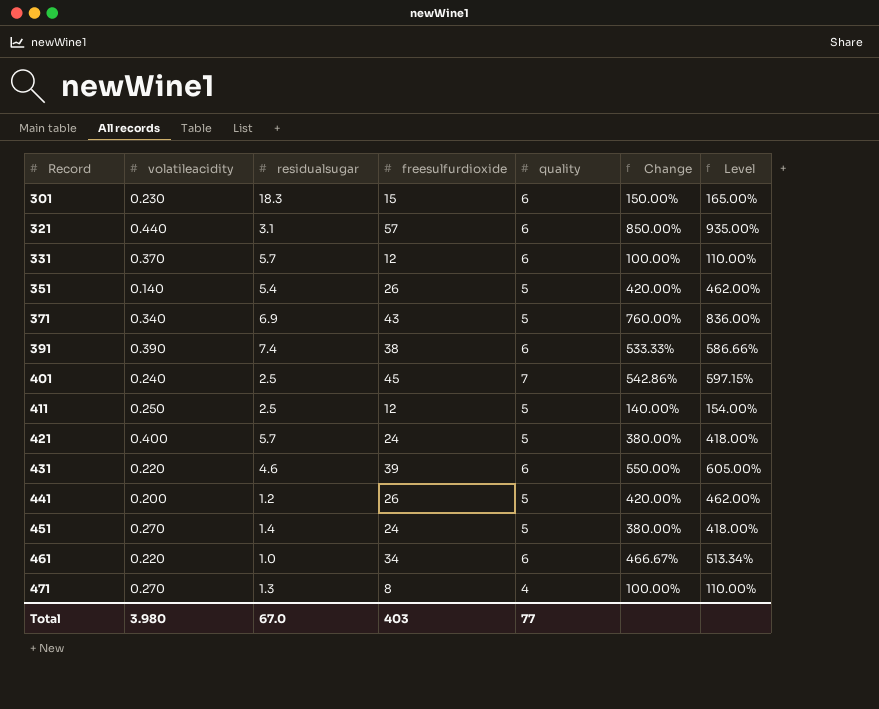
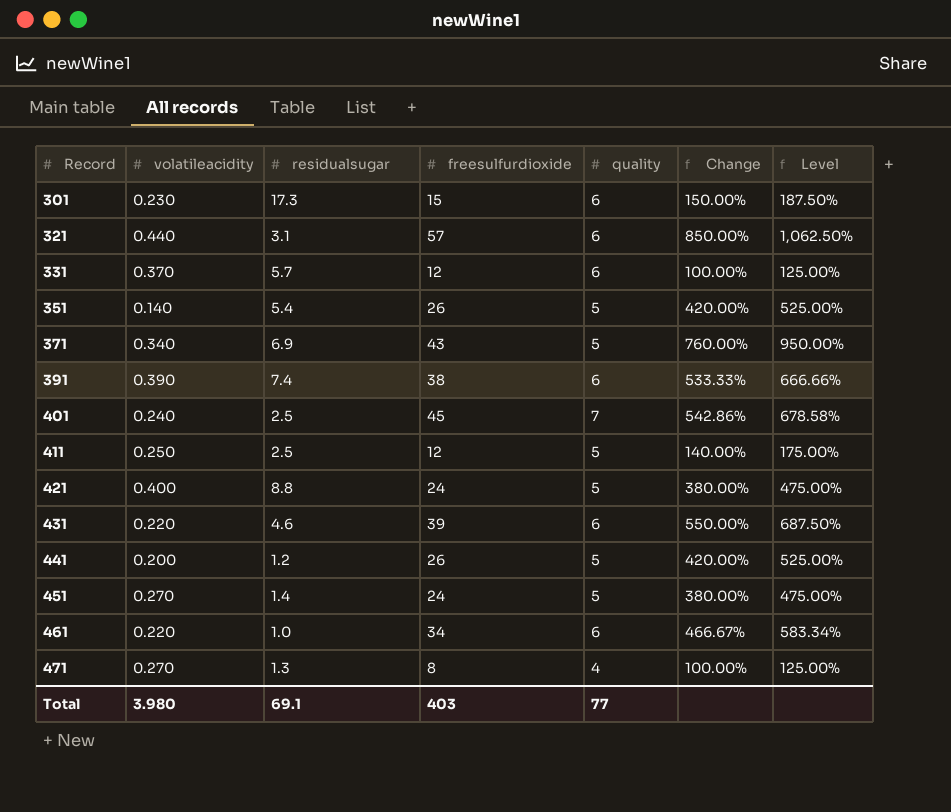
column Level | formula: [Change] * 1.1 -> [Change] * 1.25
301 | residualsugar: 18.3 -> 17.3
421 | residualsugar: 5.7 -> 8.8
Total | residualsugar: 67.0 -> 69.1

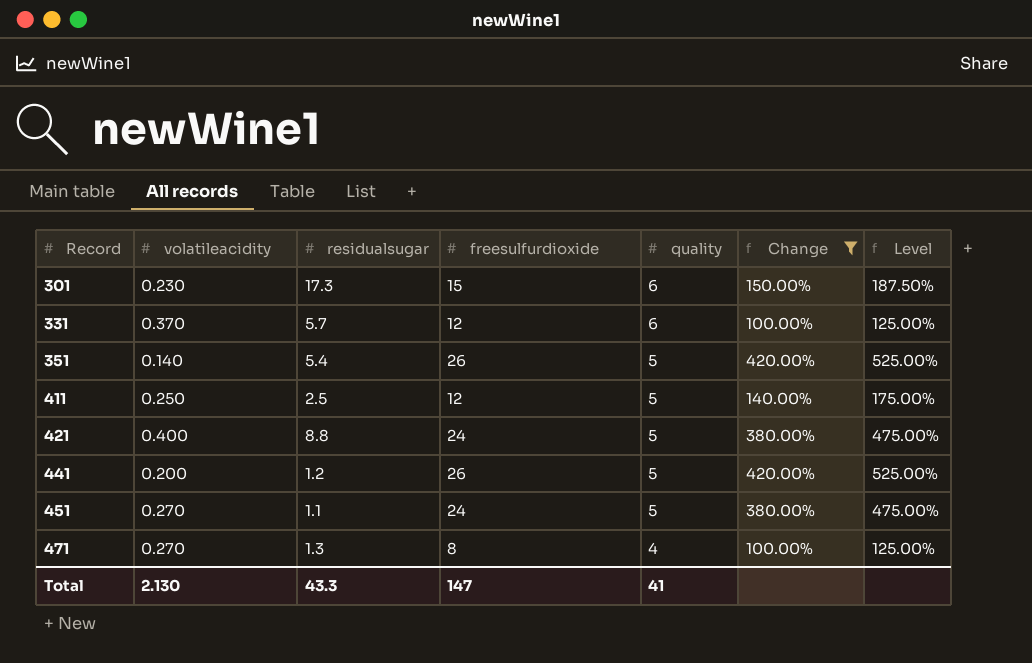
filter: none -> Change <= 420.00%
451 | residualsugar: 1.4 -> 1.1
Total | volatileacidity: 3.980 -> 2.130
Total | residualsugar: 69.1 -> 43.3
Total | freesulfurdioxide: 403 -> 147
Total | quality: 77 -> 41

